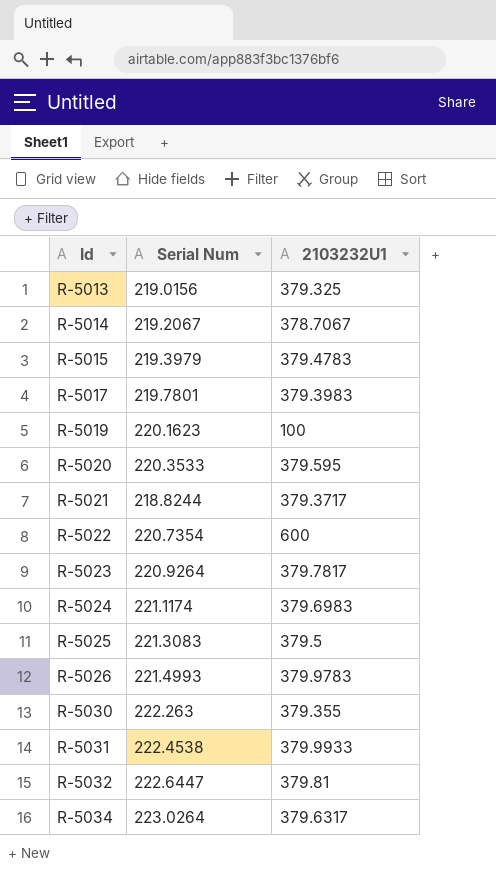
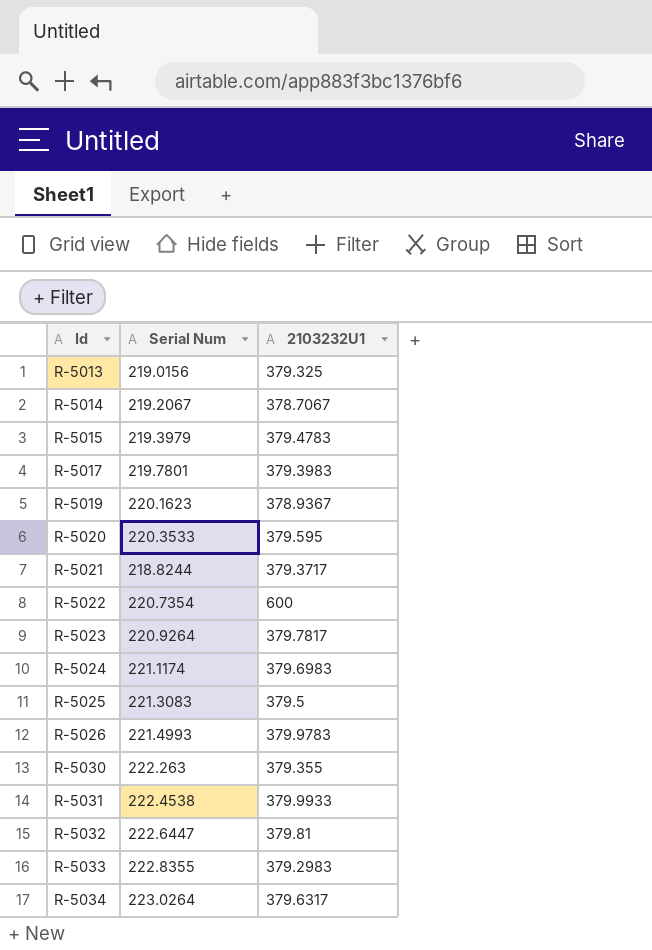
R-5019 | 2103232U1: 100 -> 378.9367
row R-5033: none -> 222.8355 | 379.2983

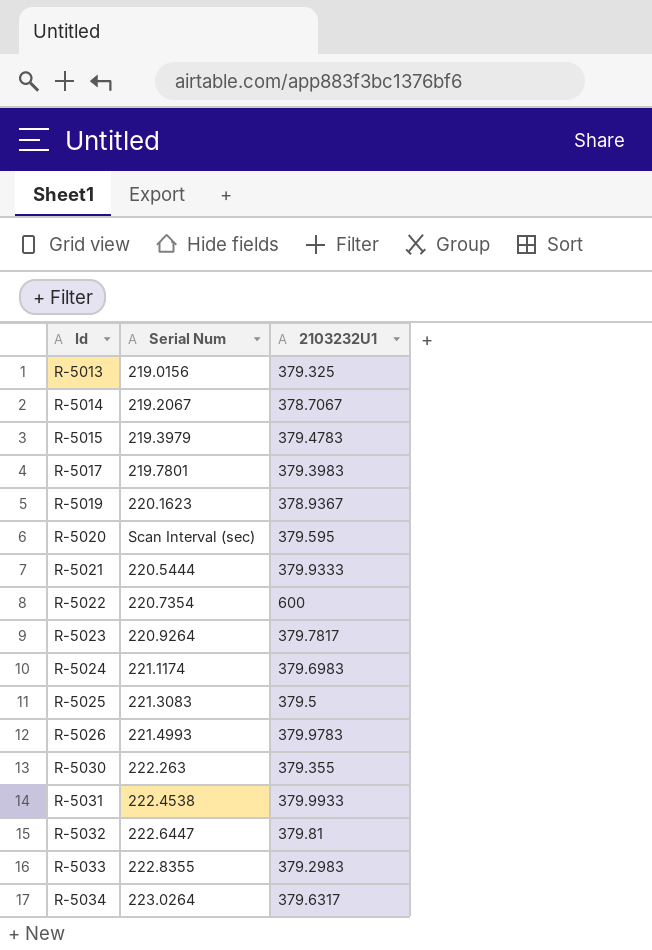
R-5020 | Serial Num: 220.3533 -> Scan Interval (sec)
R-5021 | Serial Num: 218.8244 -> 220.5444
R-5021 | 2103232U1: 379.3717 -> 379.9333

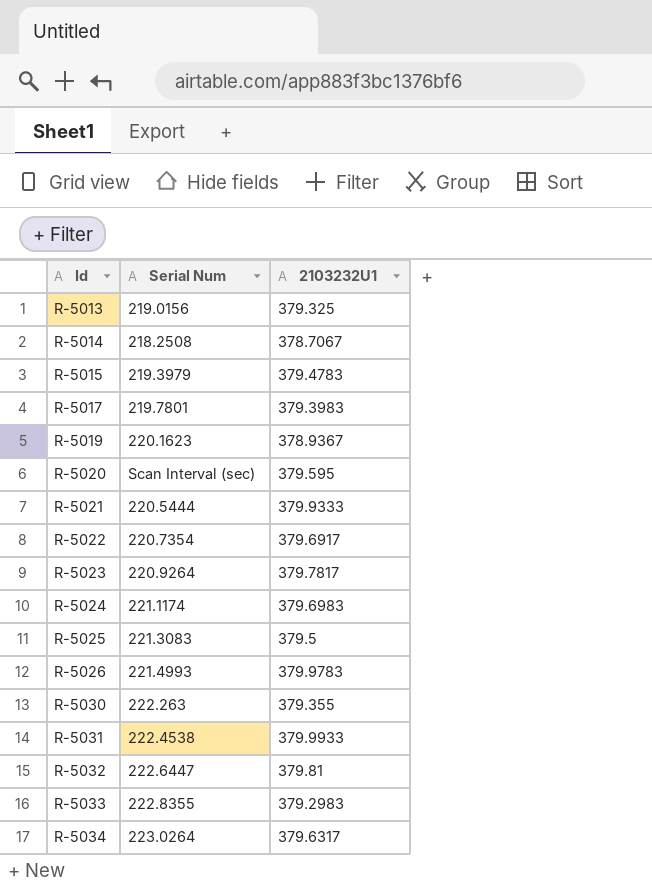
R-5014 | Serial Num: 219.2067 -> 218.2508
R-5022 | 2103232U1: 600 -> 379.6917

